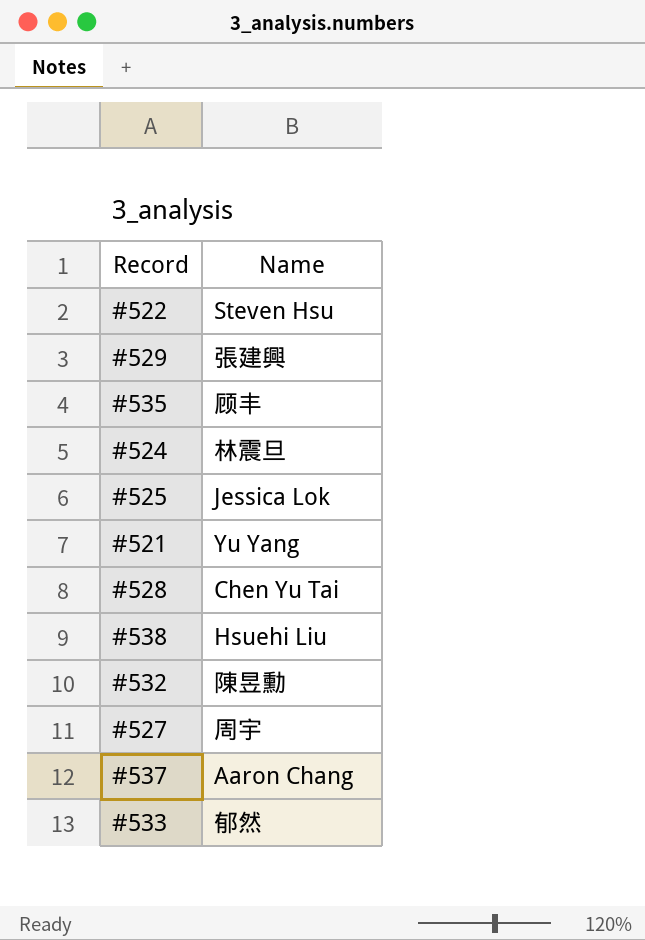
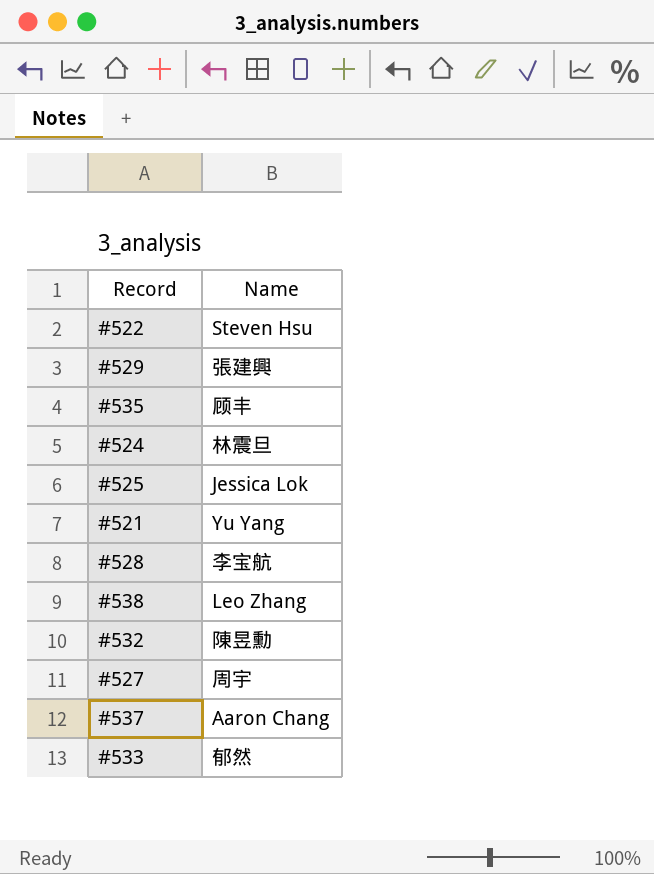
#528 | Name: Chen Yu Tai -> 李宝航
#538 | Name: Hsuehi Liu -> Leo Zhang

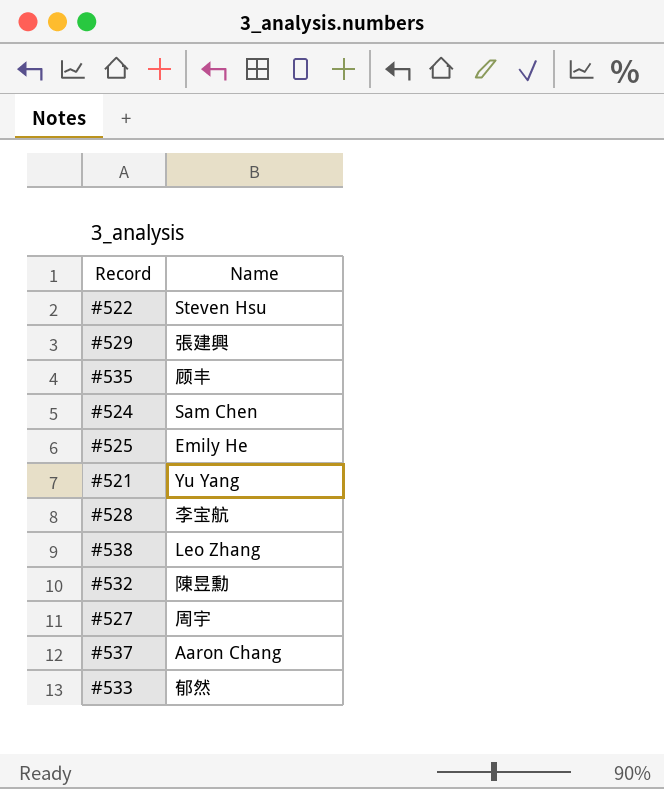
#524 | Name: 林震旦 -> Sam Chen
#525 | Name: Jessica Lok -> Emily He

